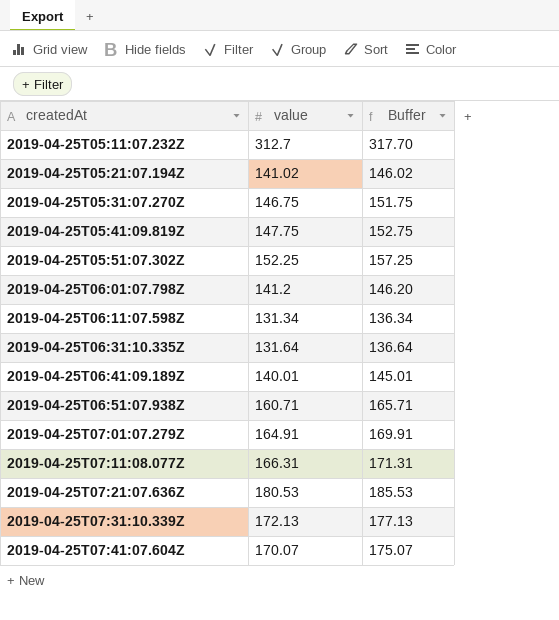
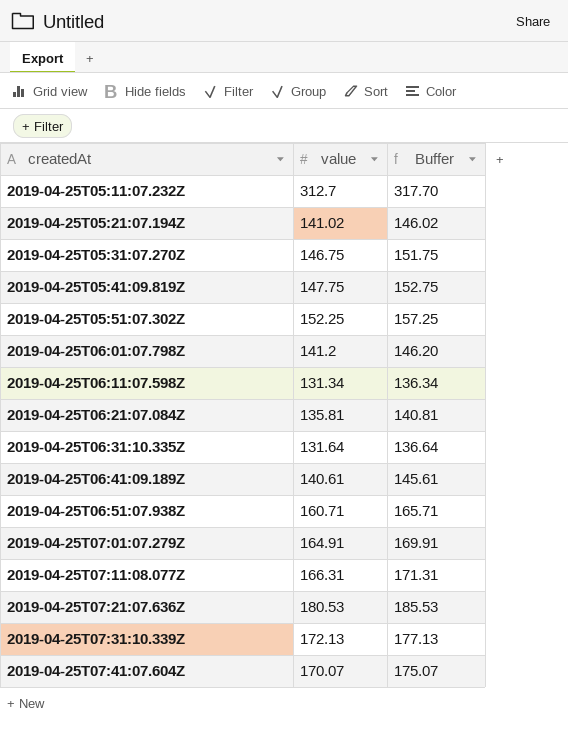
row 2019-04-25T06:21:07.084Z: none -> 135.81 | 140.81
2019-04-25T06:41:09.189Z | value: 140.01 -> 140.61
2019-04-25T06:41:09.189Z | Buffer: 145.01 -> 145.61

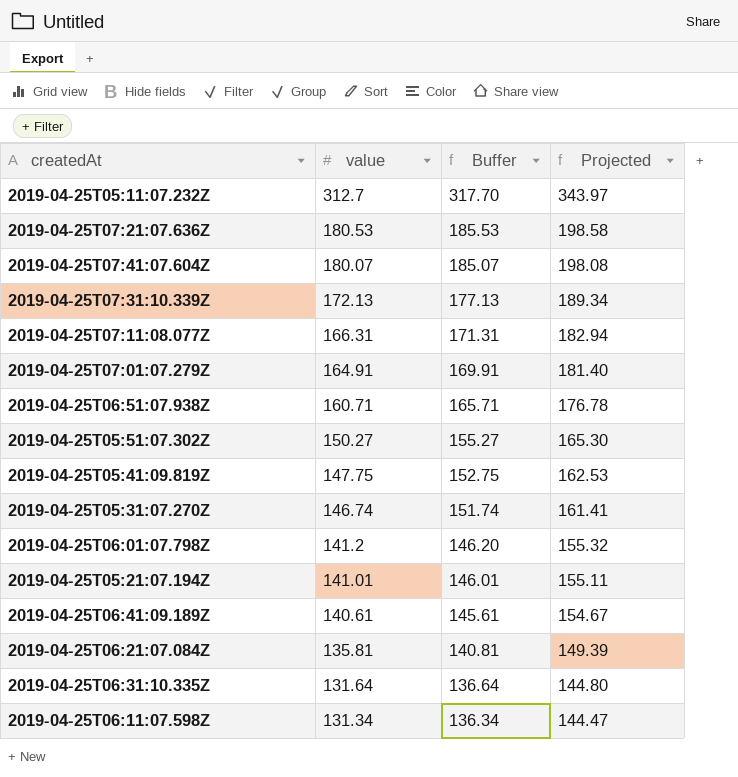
row order: createdAt ascending -> value descending
column Projected | formula: none -> [value] * 1.1
2019-04-25T07:41:07.604Z | value: 170.07 -> 180.07
2019-04-25T07:41:07.604Z | Buffer: 175.07 -> 185.07
2019-04-25T05:51:07.302Z | value: 152.25 -> 150.27
2019-04-25T05:51:07.302Z | Buffer: 157.25 -> 155.27
2019-04-25T05:31:07.270Z | value: 146.75 -> 146.74
2019-04-25T05:31:07.270Z | Buffer: 151.75 -> 151.74
2019-04-25T05:21:07.194Z | value: 141.02 -> 141.01
2019-04-25T05:21:07.194Z | Buffer: 146.02 -> 146.01

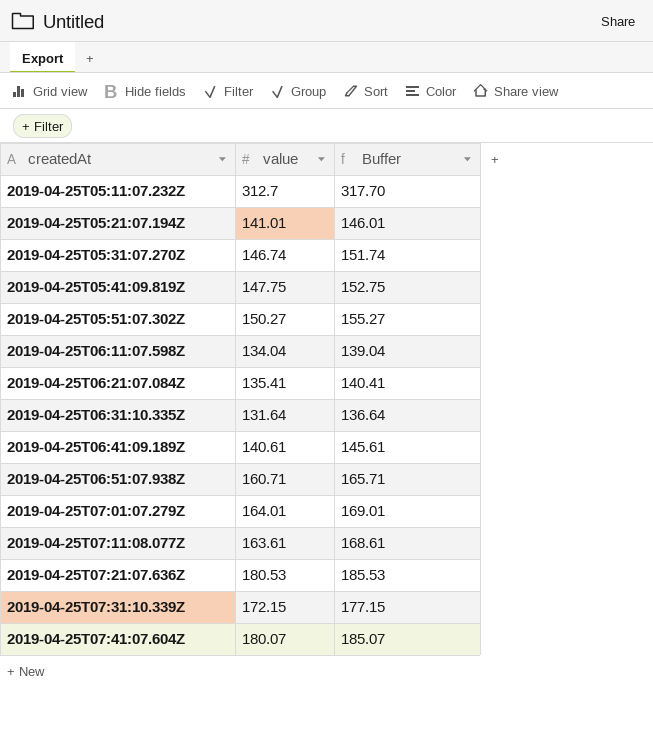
row order: value descending -> createdAt ascending
column Projected | formula: [value] * 1.1 -> none
row 2019-04-25T06:01:07.798Z: 141.2 | 146.20 | 155.32 -> none
2019-04-25T06:11:07.598Z | value: 131.34 -> 134.04
2019-04-25T06:11:07.598Z | Buffer: 136.34 -> 139.04
2019-04-25T06:21:07.084Z | value: 135.81 -> 135.41
2019-04-25T06:21:07.084Z | Buffer: 140.81 -> 140.41
2019-04-25T07:01:07.279Z | value: 164.91 -> 164.01
2019-04-25T07:01:07.279Z | Buffer: 169.91 -> 169.01
2019-04-25T07:11:08.077Z | value: 166.31 -> 163.61
2019-04-25T07:11:08.077Z | Buffer: 171.31 -> 168.61
2019-04-25T07:31:10.339Z | value: 172.13 -> 172.15
2019-04-25T07:31:10.339Z | Buffer: 177.13 -> 177.15

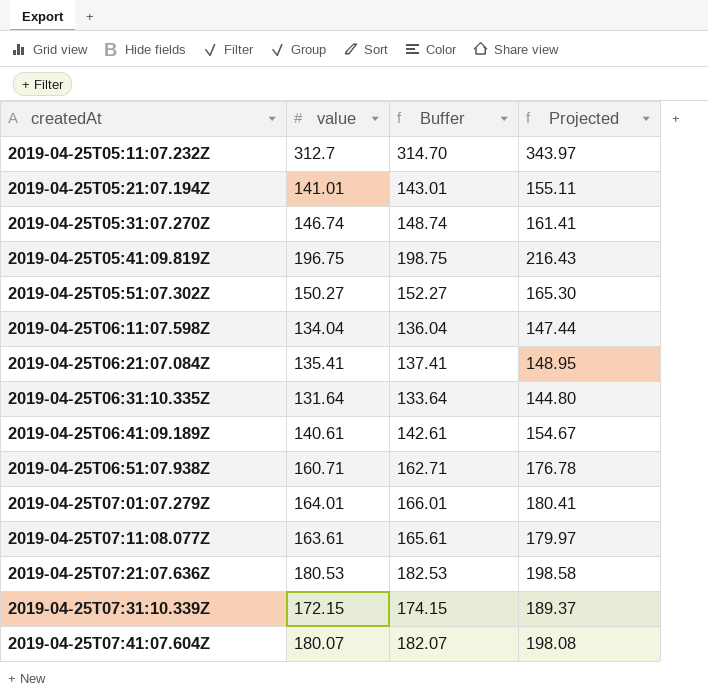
column Buffer | formula: [value] + 5 -> [value] + 2
column Projected | formula: none -> [value] * 1.1
2019-04-25T05:41:09.819Z | value: 147.75 -> 196.75

